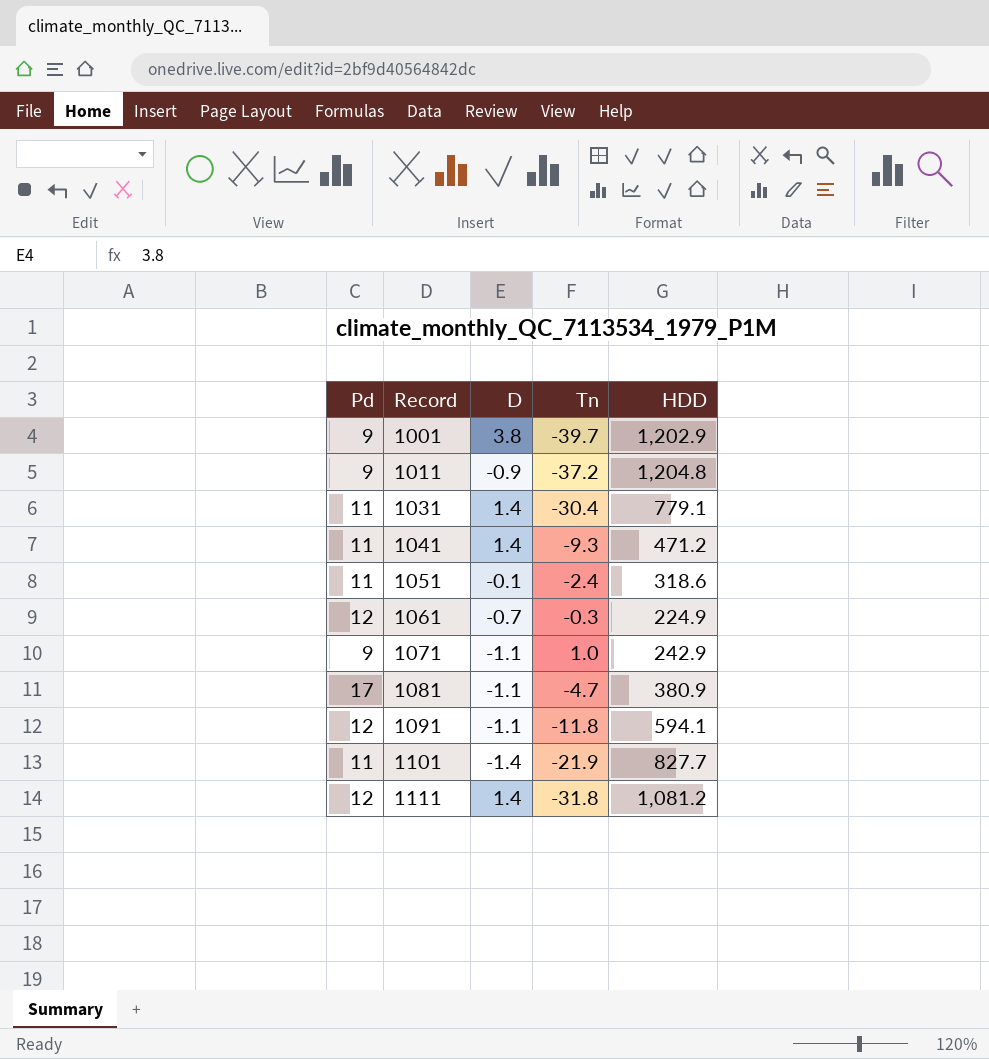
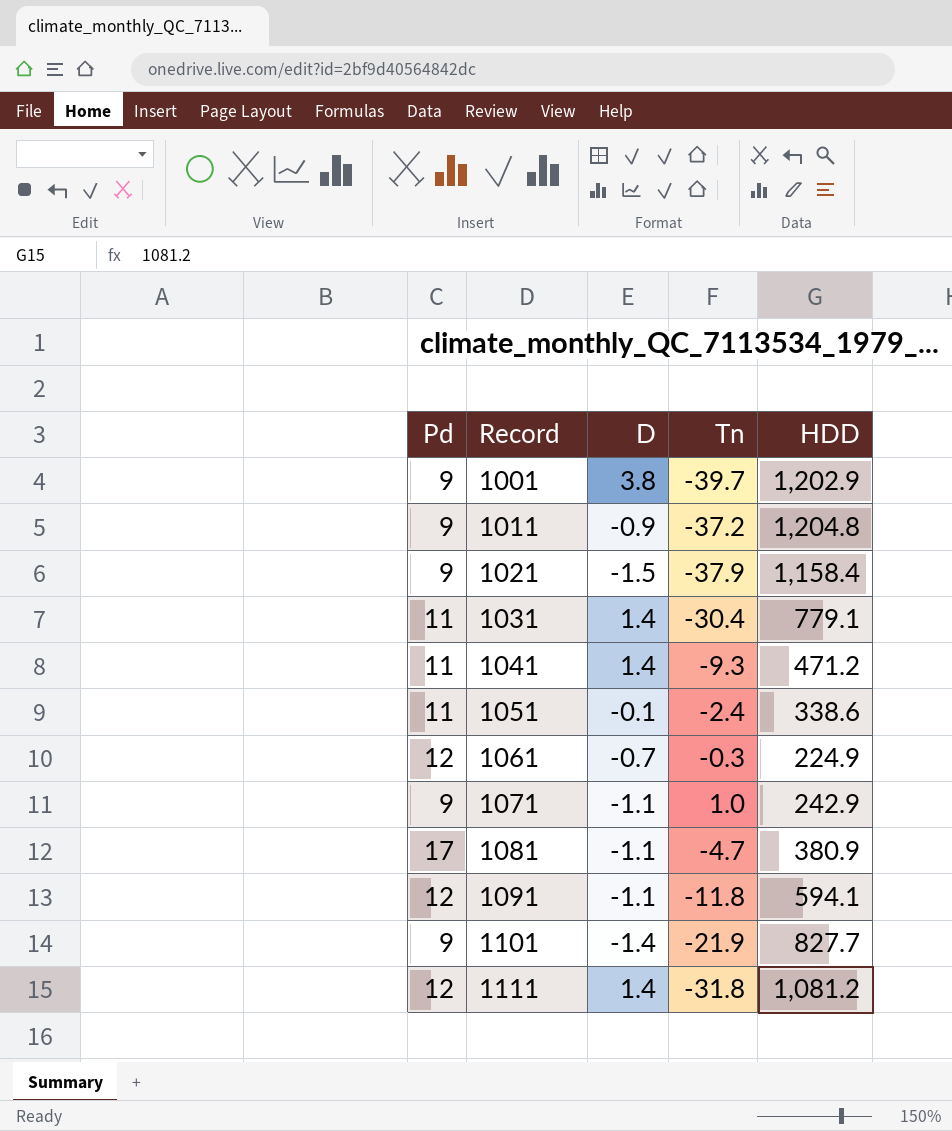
row 1021: none -> 9 | -1.5 | -37.9 | 1,158.4
1051 | HDD: 318.6 -> 338.6
1101 | Pd: 11 -> 9

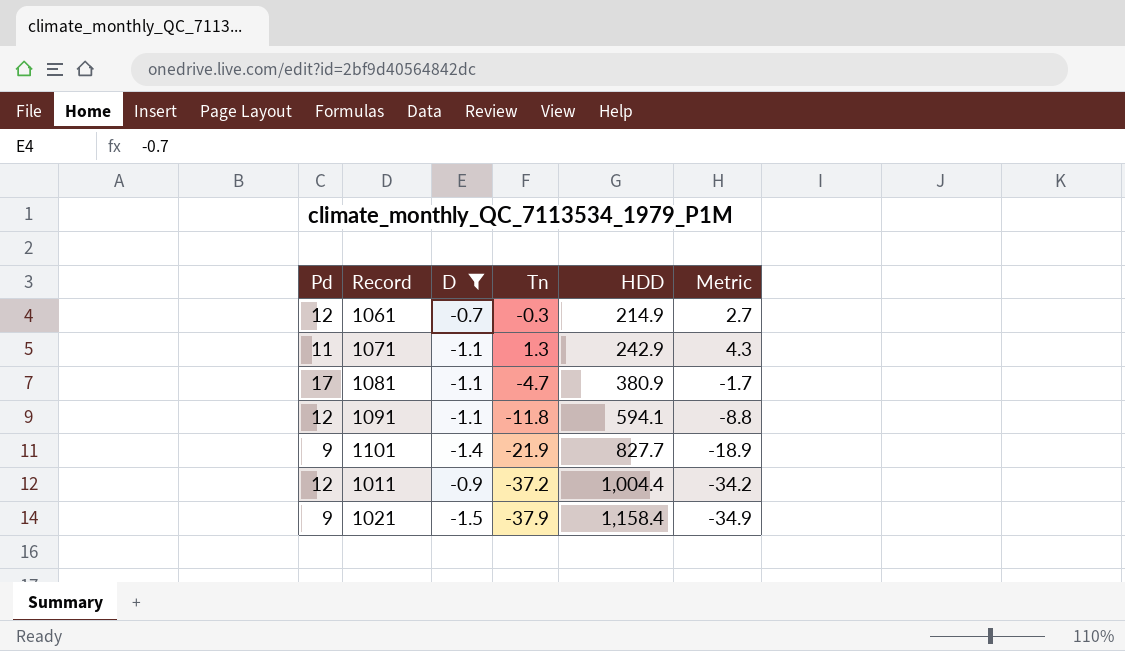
filter: none -> D <= -0.7
row order: Record ascending -> HDD ascending
column Metric | formula: none -> [Tn] + 3
1061 | HDD: 224.9 -> 214.9
1071 | Pd: 9 -> 11
1071 | Tn: 1.0 -> 1.3
1011 | Pd: 9 -> 12
1011 | HDD: 1,204.8 -> 1,004.4

